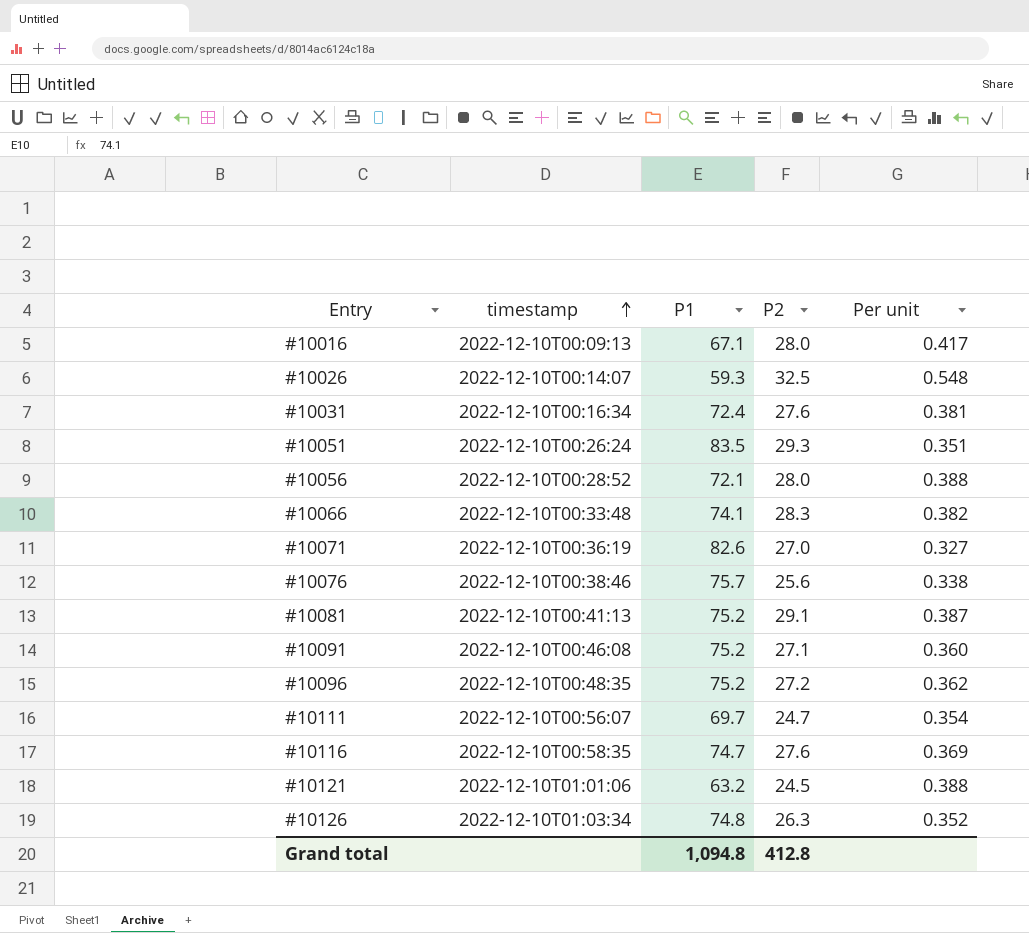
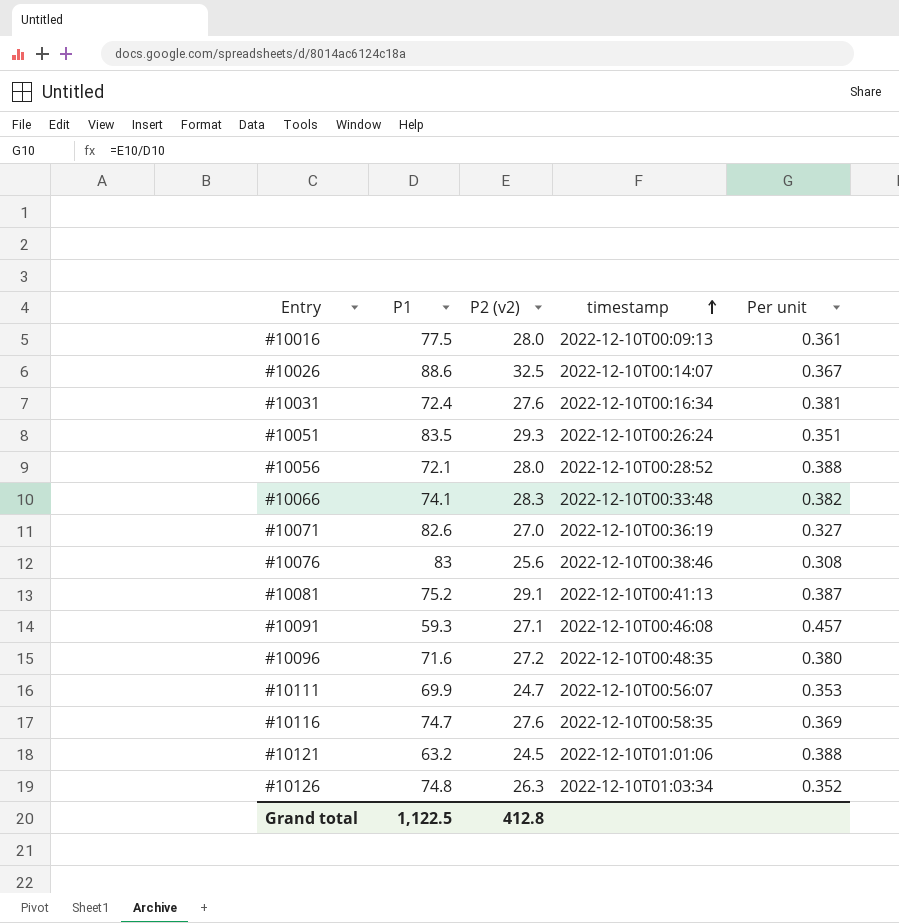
column name: P2 -> P2 (v2)
column timestamp | position: 2 -> 4
#10016 | P1: 67.1 -> 77.5
#10016 | Per unit: 0.417 -> 0.361
#10026 | P1: 59.3 -> 88.6
#10026 | Per unit: 0.548 -> 0.367
#10076 | P1: 75.7 -> 83
#10076 | Per unit: 0.338 -> 0.308
#10091 | P1: 75.2 -> 59.3
#10091 | Per unit: 0.360 -> 0.457
#10096 | P1: 75.2 -> 71.6
#10096 | Per unit: 0.362 -> 0.380
#10111 | P1: 69.7 -> 69.9
#10111 | Per unit: 0.354 -> 0.353
Grand total | P1: 1,094.8 -> 1,122.5

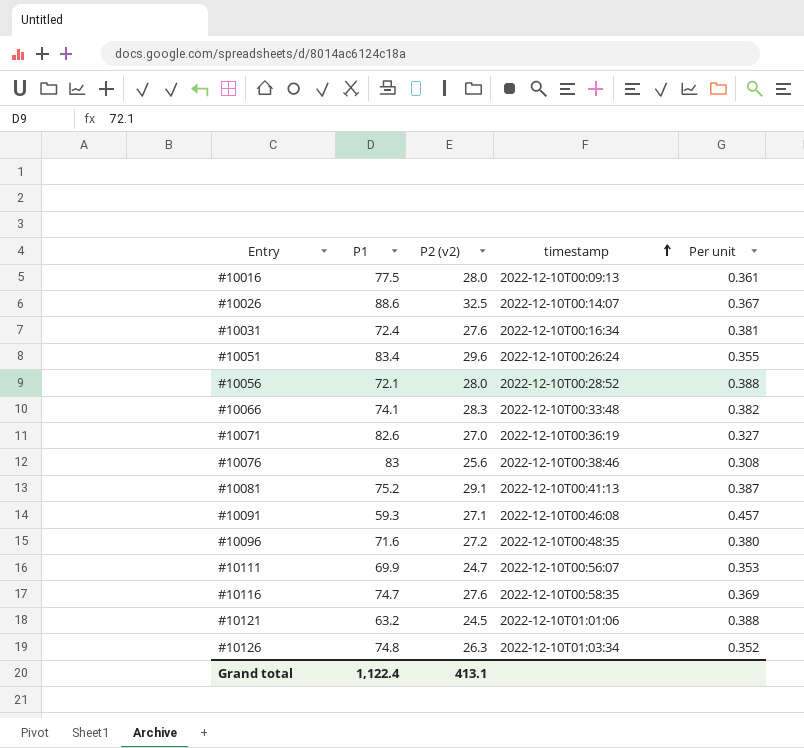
#10051 | P1: 83.5 -> 83.4
#10051 | P2 (v2): 29.3 -> 29.6
#10051 | Per unit: 0.351 -> 0.355
Grand total | P1: 1,122.5 -> 1,122.4
Grand total | P2 (v2): 412.8 -> 413.1

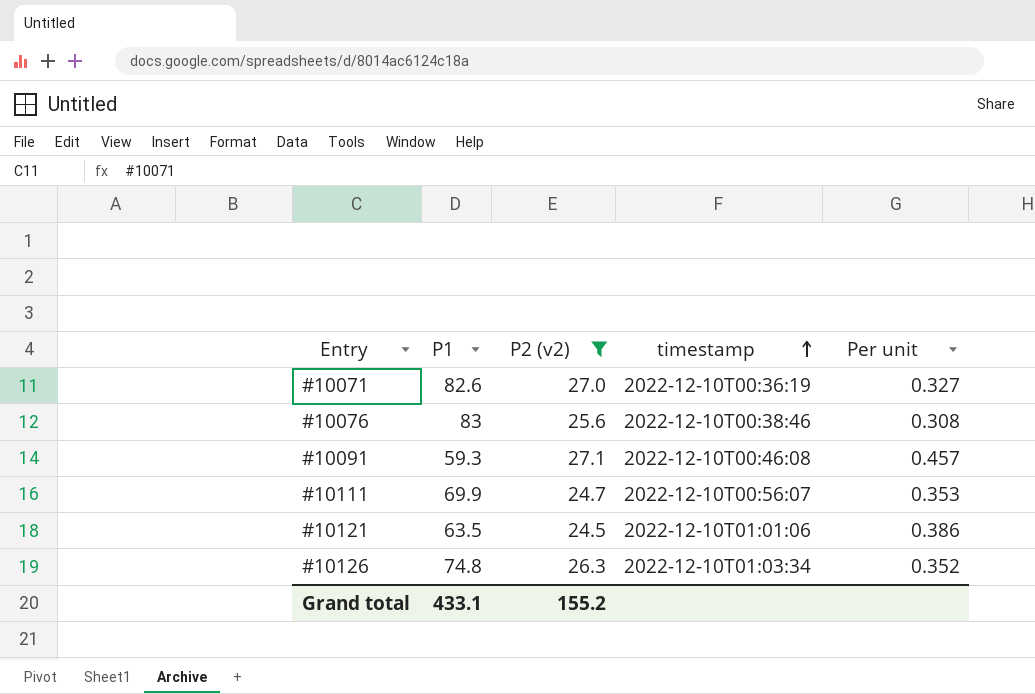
filter: none -> P2 (v2) <= 27.1
#10121 | P1: 63.2 -> 63.5
#10121 | Per unit: 0.388 -> 0.386
Grand total | P1: 1,122.4 -> 433.1
Grand total | P2 (v2): 413.1 -> 155.2

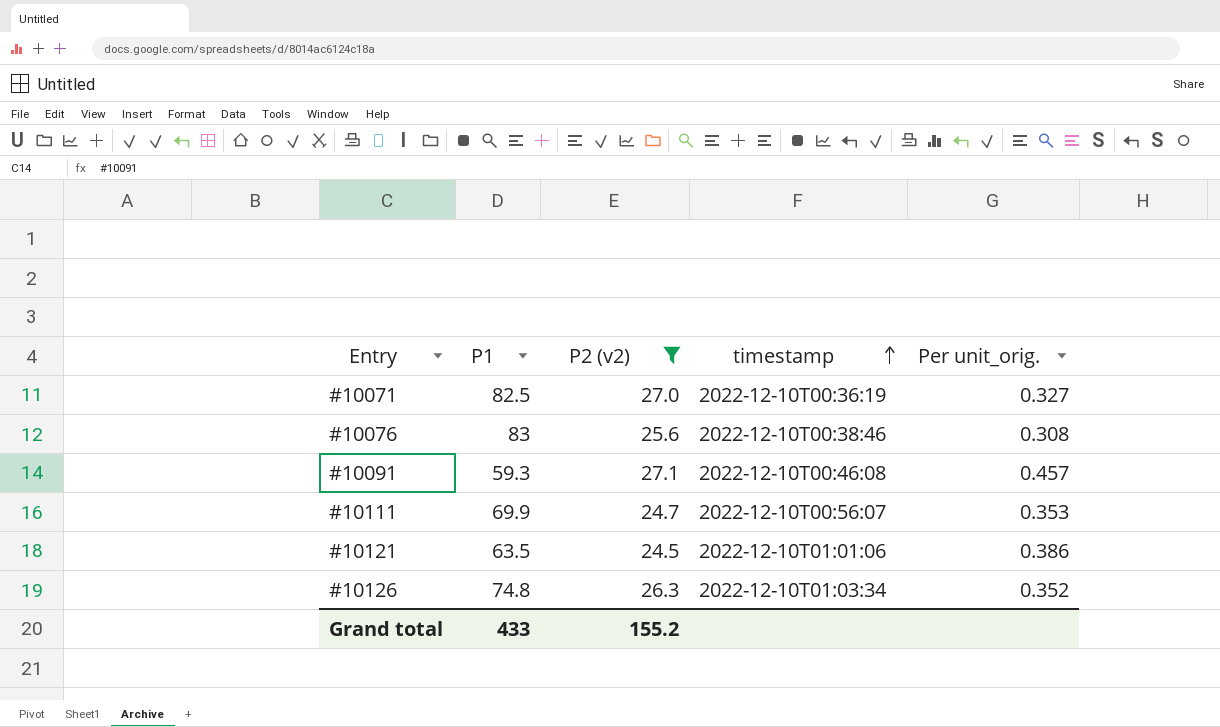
column name: Per unit -> Per unit_orig.
#10071 | P1: 82.6 -> 82.5
Grand total | P1: 433.1 -> 433

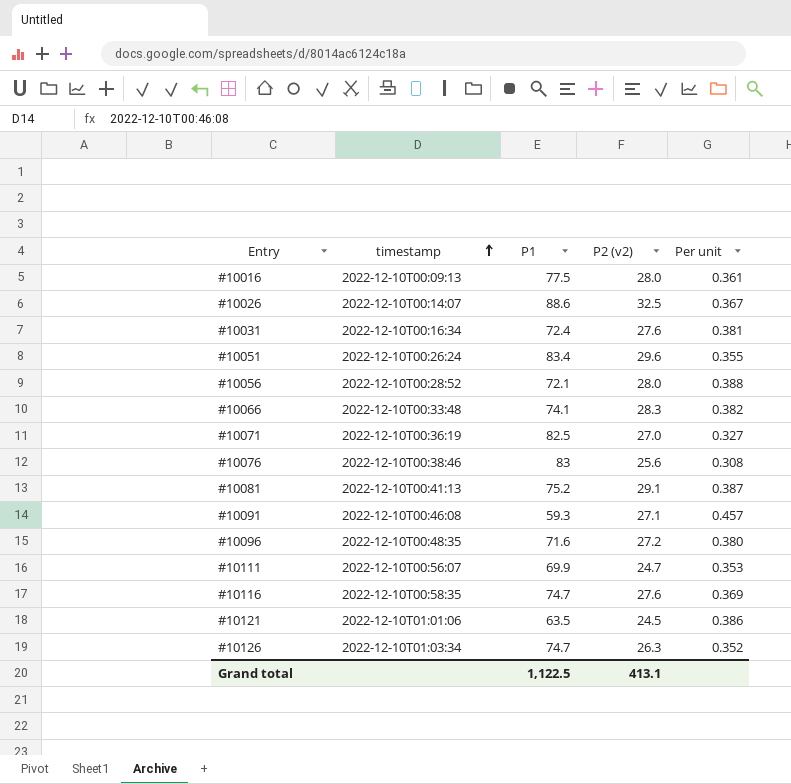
filter: P2 (v2) <= 27.1 -> none
column timestamp | position: 4 -> 2
column name: Per unit_orig. -> Per unit
#10126 | P1: 74.8 -> 74.7
Grand total | P1: 433 -> 1,122.5
Grand total | P2 (v2): 155.2 -> 413.1

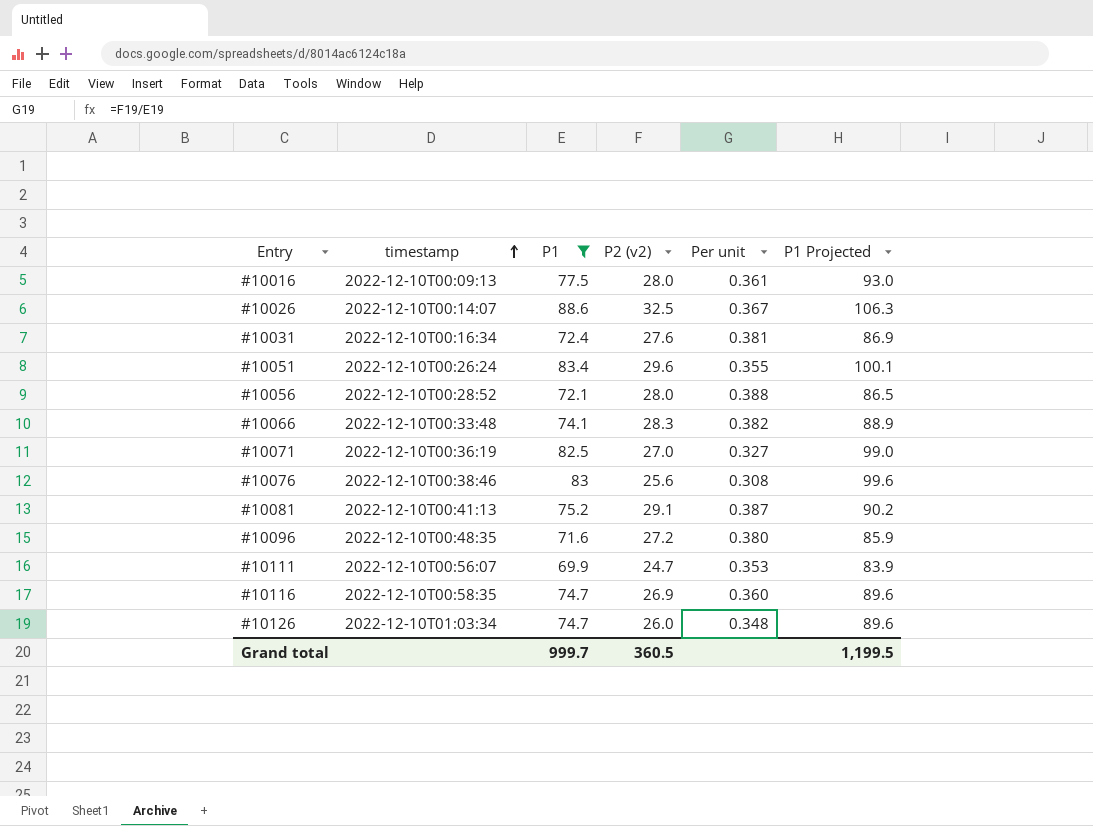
filter: none -> P1 >= 69.9
column P1 Projected | formula: none -> [P1] * 1.2
#10116 | P2 (v2): 27.6 -> 26.9
#10116 | Per unit: 0.369 -> 0.360
#10126 | P2 (v2): 26.3 -> 26.0
#10126 | Per unit: 0.352 -> 0.348
Grand total | P1: 1,122.5 -> 999.7
Grand total | P2 (v2): 413.1 -> 360.5

